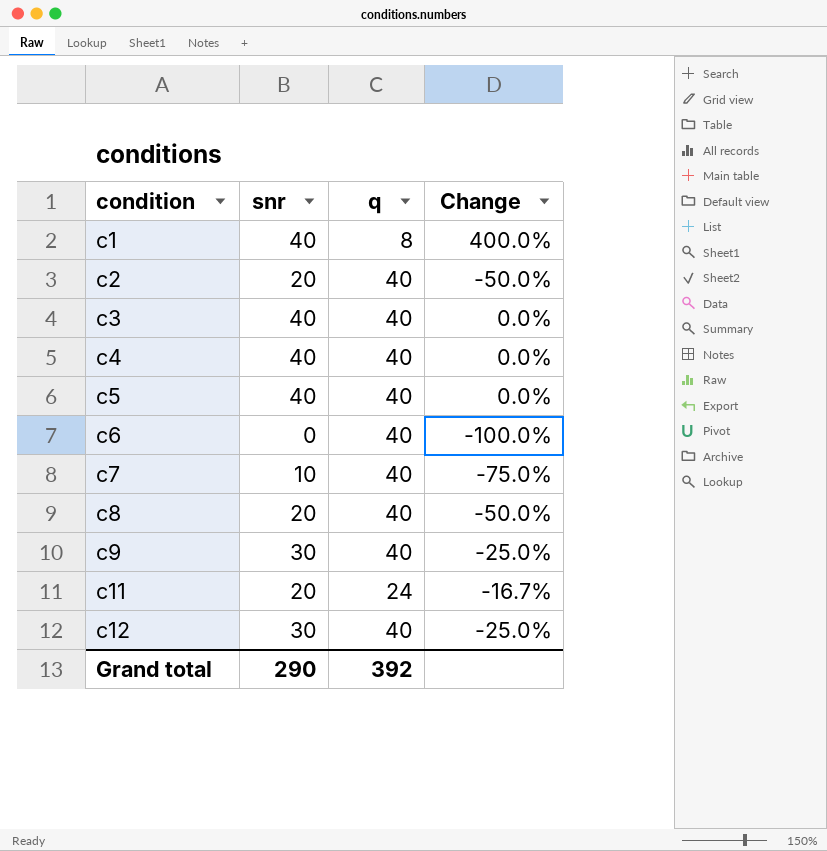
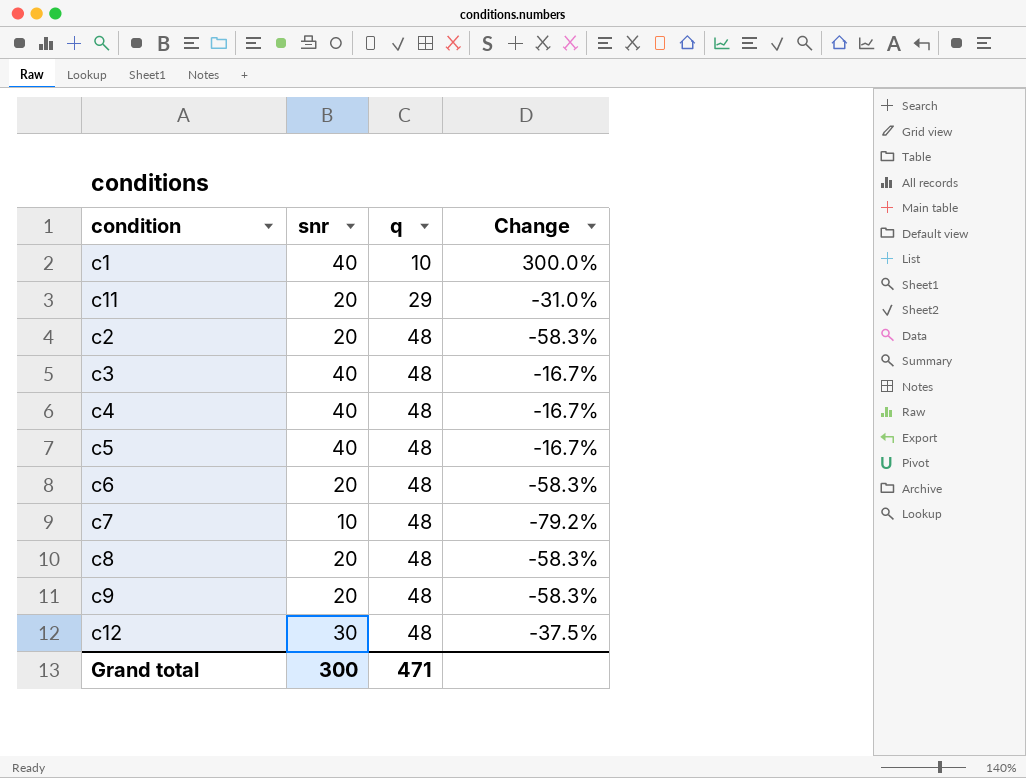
row order: condition ascending -> q ascending
c1 | q: 8 -> 10
c1 | Change: 400.0% -> 300.0%
c11 | q: 24 -> 29
c11 | Change: -16.7% -> -31.0%
c2 | q: 40 -> 48
c2 | Change: -50.0% -> -58.3%
c3 | q: 40 -> 48
c3 | Change: 0.0% -> -16.7%
c4 | q: 40 -> 48
c4 | Change: 0.0% -> -16.7%
c5 | q: 40 -> 48
c5 | Change: 0.0% -> -16.7%
c6 | snr: 0 -> 20
c6 | q: 40 -> 48
c6 | Change: -100.0% -> -58.3%
c7 | q: 40 -> 48
c7 | Change: -75.0% -> -79.2%
c8 | q: 40 -> 48
c8 | Change: -50.0% -> -58.3%
c9 | snr: 30 -> 20
c9 | q: 40 -> 48
c9 | Change: -25.0% -> -58.3%
c12 | q: 40 -> 48
c12 | Change: -25.0% -> -37.5%
Grand total | snr: 290 -> 300
Grand total | q: 392 -> 471

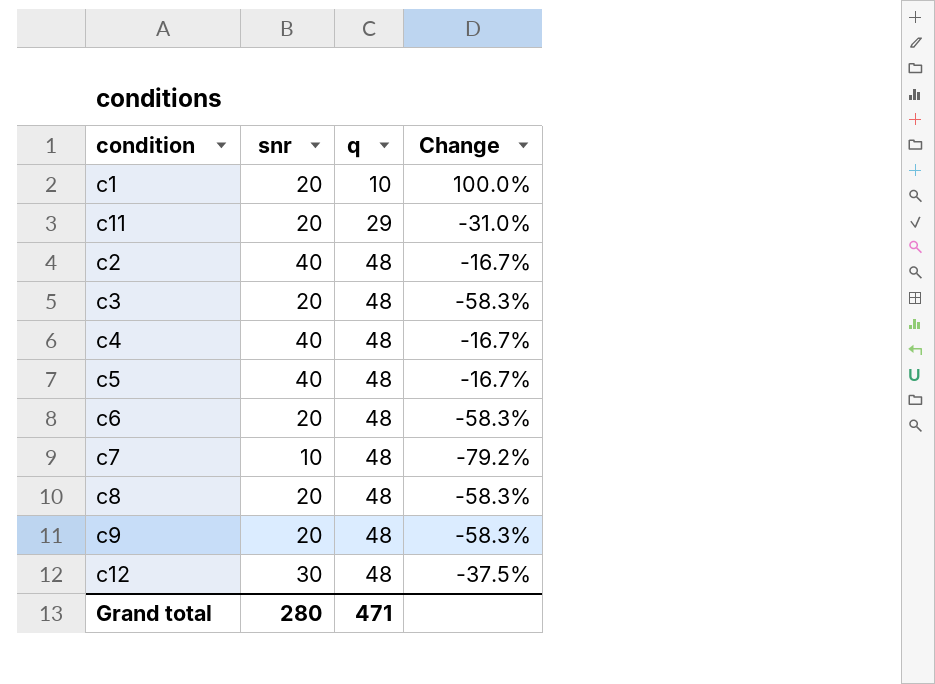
c1 | snr: 40 -> 20
c1 | Change: 300.0% -> 100.0%
c2 | snr: 20 -> 40
c2 | Change: -58.3% -> -16.7%
c3 | snr: 40 -> 20
c3 | Change: -16.7% -> -58.3%
Grand total | snr: 300 -> 280

